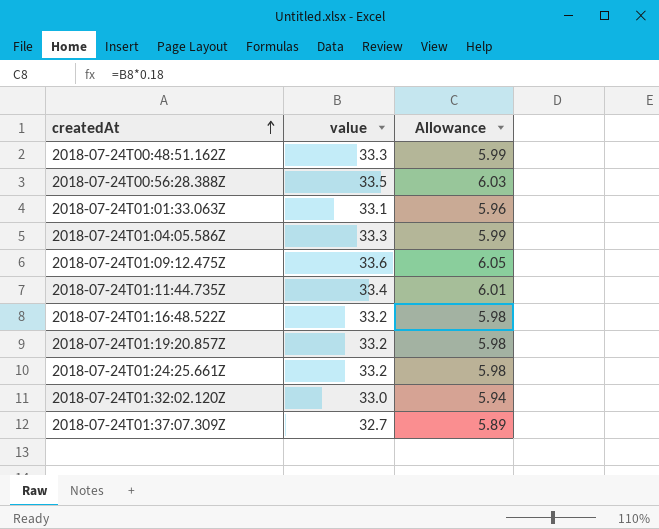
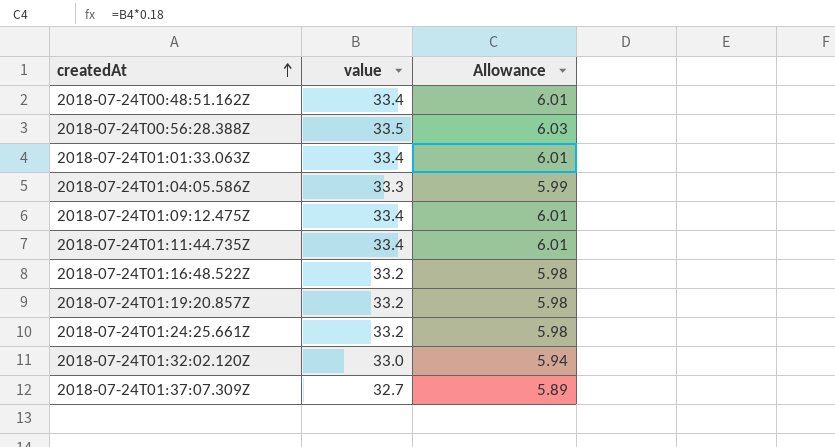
2018-07-24T00:48:51.162Z | value: 33.3 -> 33.4
2018-07-24T00:48:51.162Z | Allowance: 5.99 -> 6.01
2018-07-24T01:01:33.063Z | value: 33.1 -> 33.4
2018-07-24T01:01:33.063Z | Allowance: 5.96 -> 6.01
2018-07-24T01:09:12.475Z | value: 33.6 -> 33.4
2018-07-24T01:09:12.475Z | Allowance: 6.05 -> 6.01

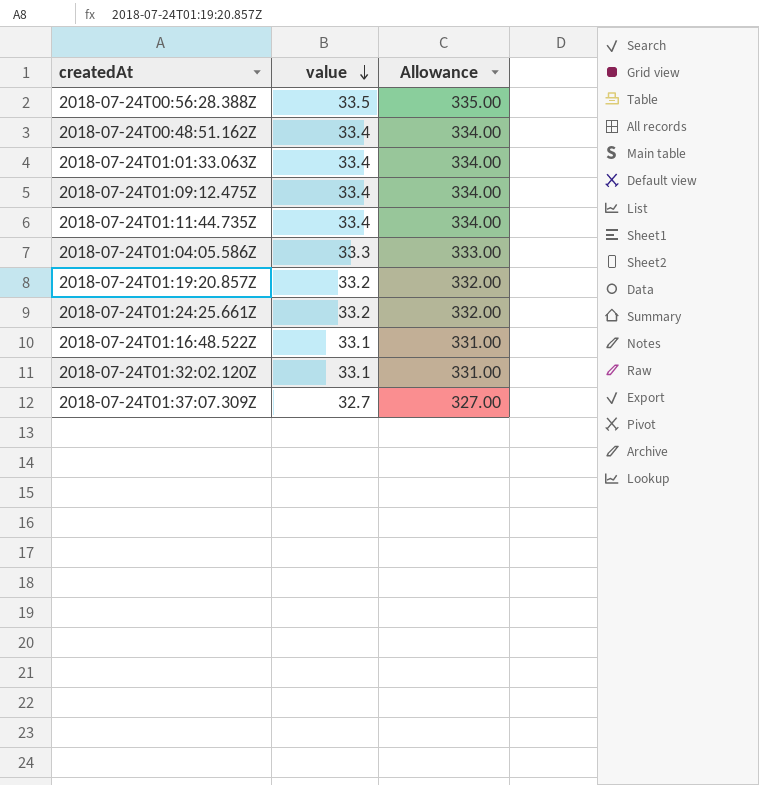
row order: createdAt ascending -> value descending
column Allowance | formula: [value] * 0.18 -> [value] * 10
2018-07-24T01:16:48.522Z | value: 33.2 -> 33.1
2018-07-24T01:32:02.120Z | value: 33.0 -> 33.1

